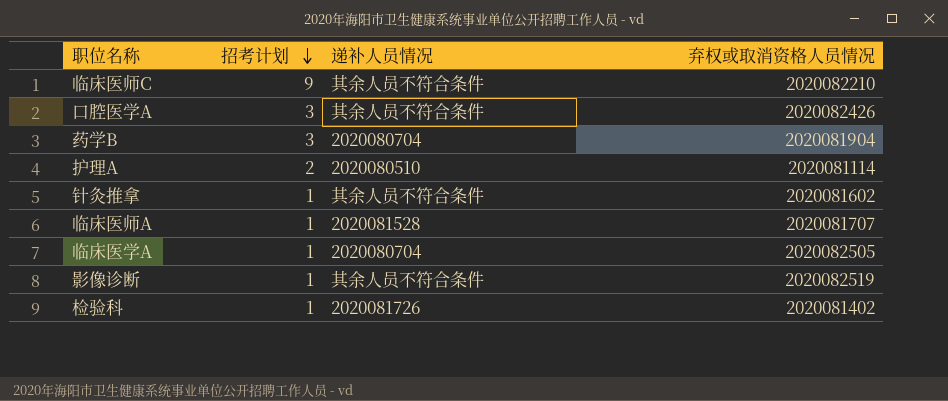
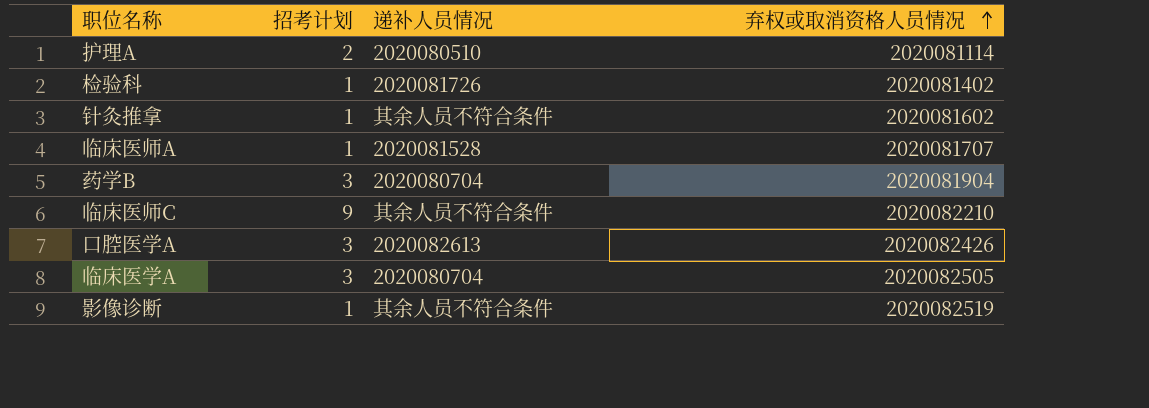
row order: 招考计划 descending -> 弃权或取消资格人员情况 ascending
口腔医学A | 递补人员情况: 其余人员不符合条件 -> 2020082613
临床医学A | 招考计划: 1 -> 3

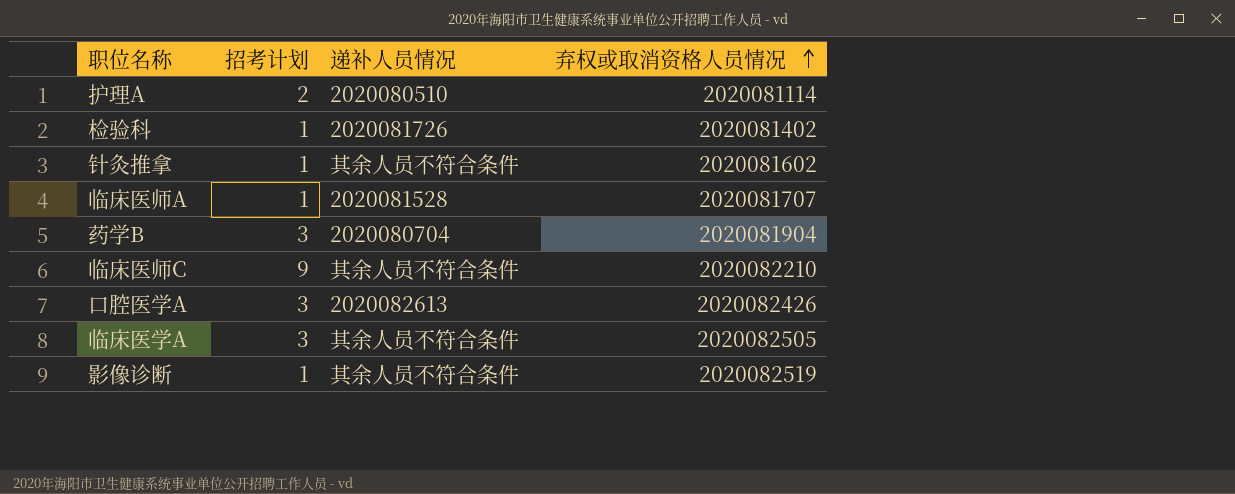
临床医学A | 递补人员情况: 2020080704 -> 其余人员不符合条件

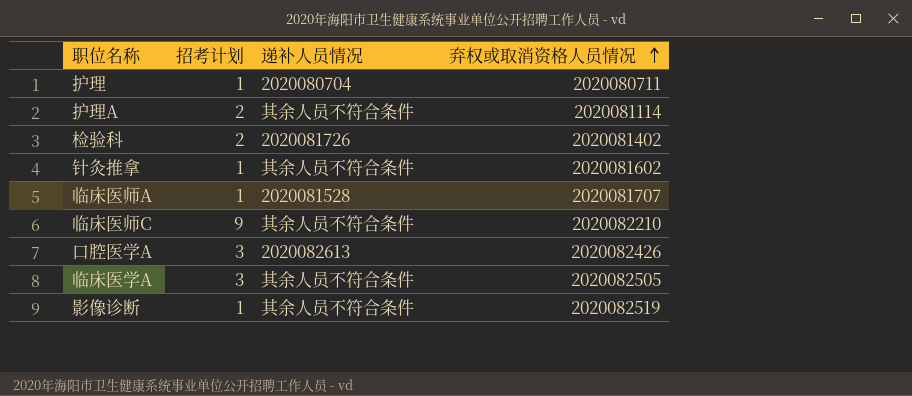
row 药学B: 3 | 2020080704 | 2020081904 -> none
row 护理: none -> 1 | 2020080704 | 2020080711
护理A | 递补人员情况: 2020080510 -> 其余人员不符合条件
检验科 | 招考计划: 1 -> 2

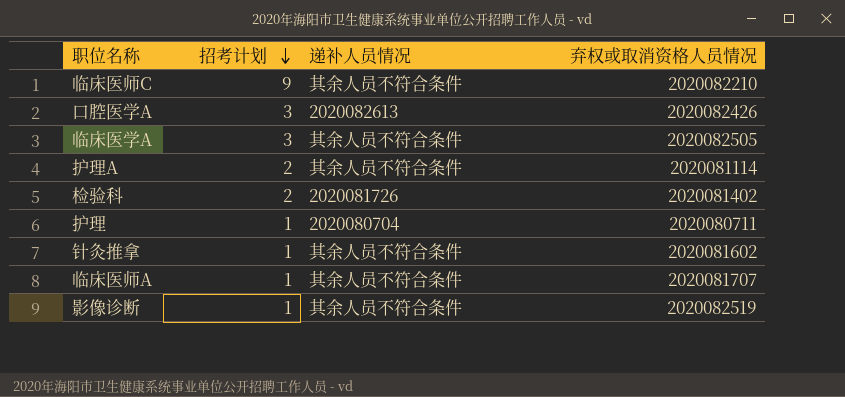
row order: 弃权或取消资格人员情况 ascending -> 招考计划 descending
临床医师A | 递补人员情况: 2020081528 -> 其余人员不符合条件

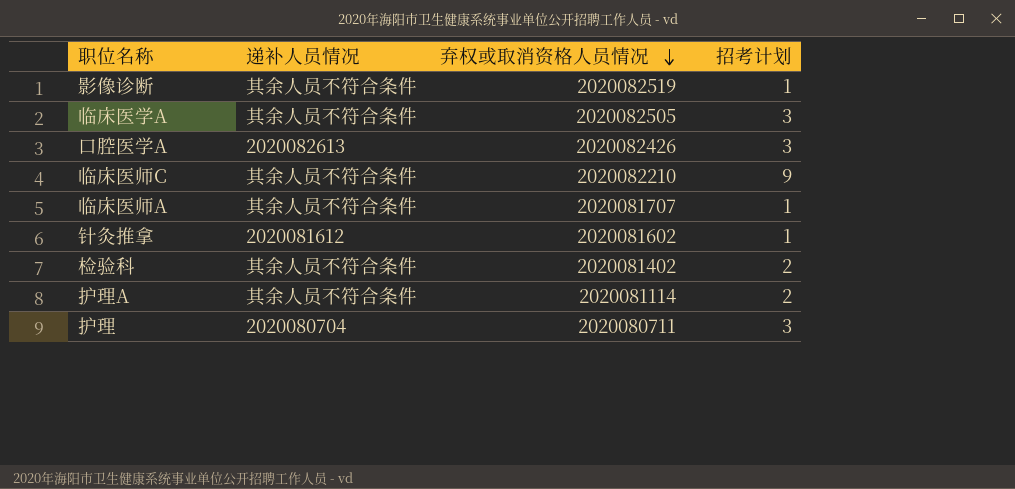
row order: 招考计划 descending -> 弃权或取消资格人员情况 descending
column 招考计划 | position: 2 -> 4
针灸推拿 | 递补人员情况: 其余人员不符合条件 -> 2020081612
检验科 | 递补人员情况: 2020081726 -> 其余人员不符合条件
护理 | 招考计划: 1 -> 3

